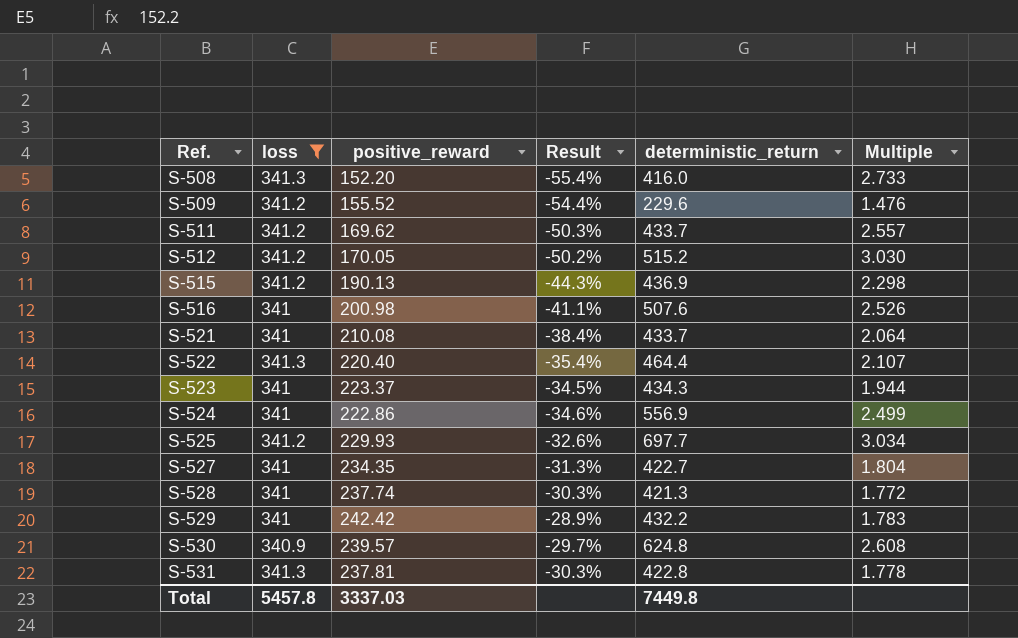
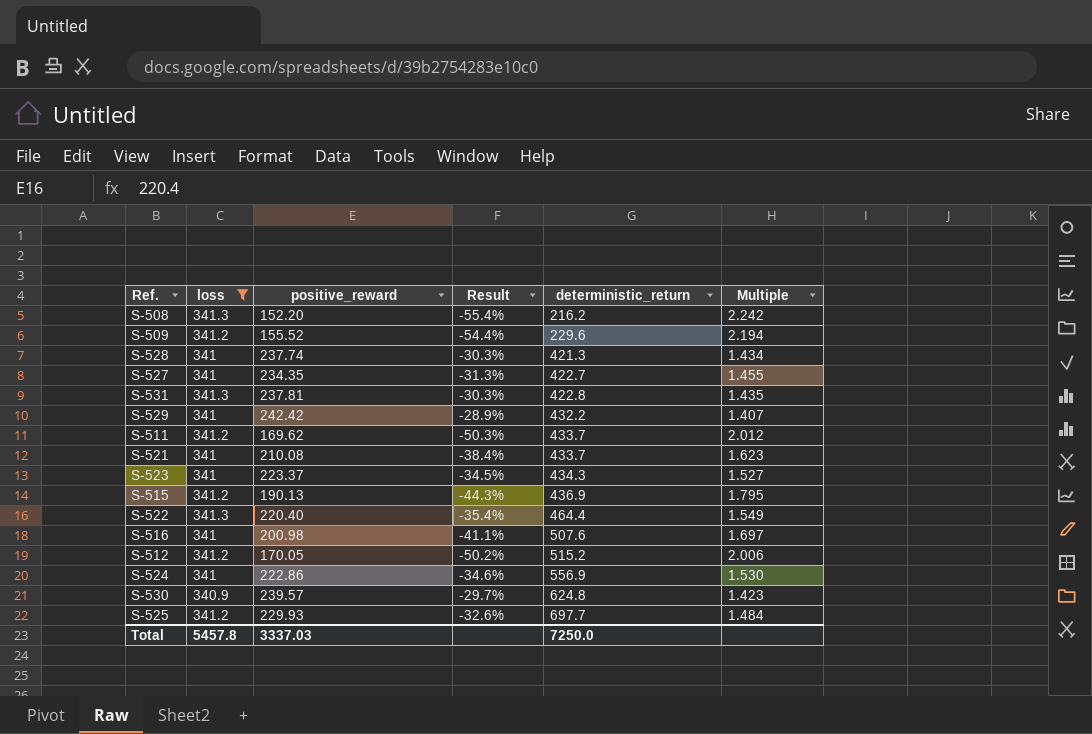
row order: Ref. ascending -> deterministic_return ascending
column Multiple | formula: [deterministic_return] / [positive_reward] -> [loss] / [positive_reward]
S-508 | deterministic_return: 416.0 -> 216.2
Total | deterministic_return: 7449.8 -> 7250.0

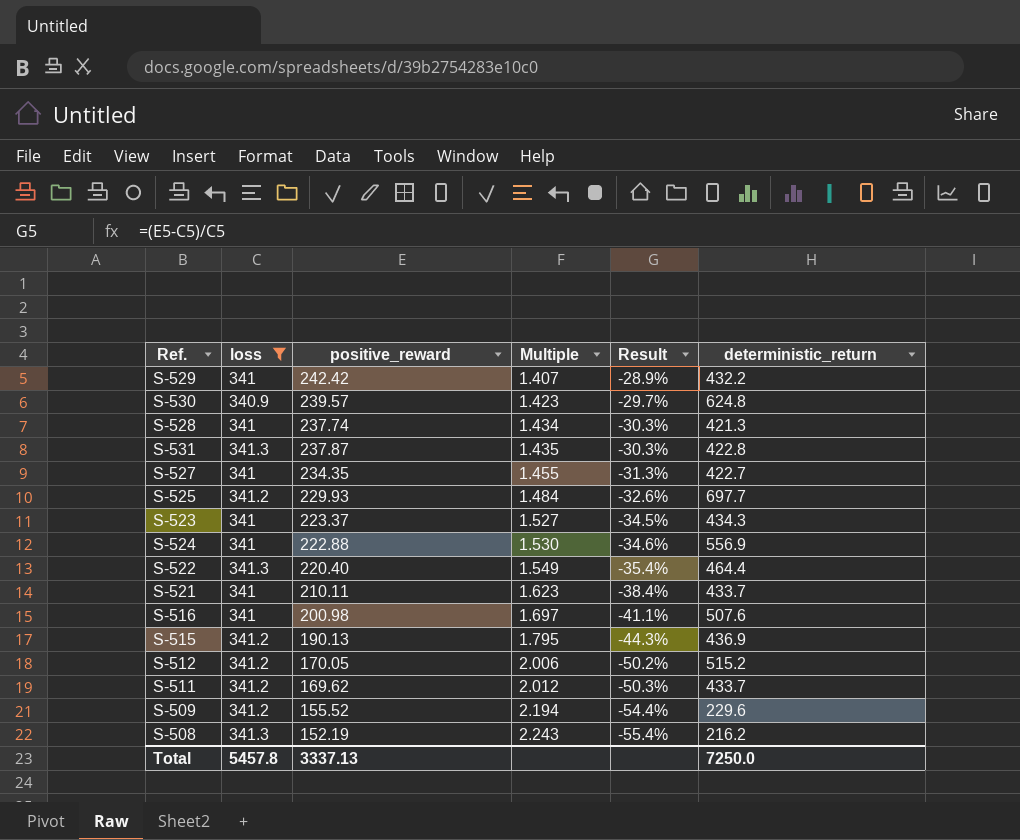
row order: deterministic_return ascending -> Multiple ascending
column Multiple | position: 6 -> 4
S-531 | positive_reward: 237.81 -> 237.87
S-524 | positive_reward: 222.86 -> 222.88
S-521 | positive_reward: 210.08 -> 210.11
S-508 | positive_reward: 152.20 -> 152.19
S-508 | Multiple: 2.242 -> 2.243
Total | positive_reward: 3337.03 -> 3337.13

